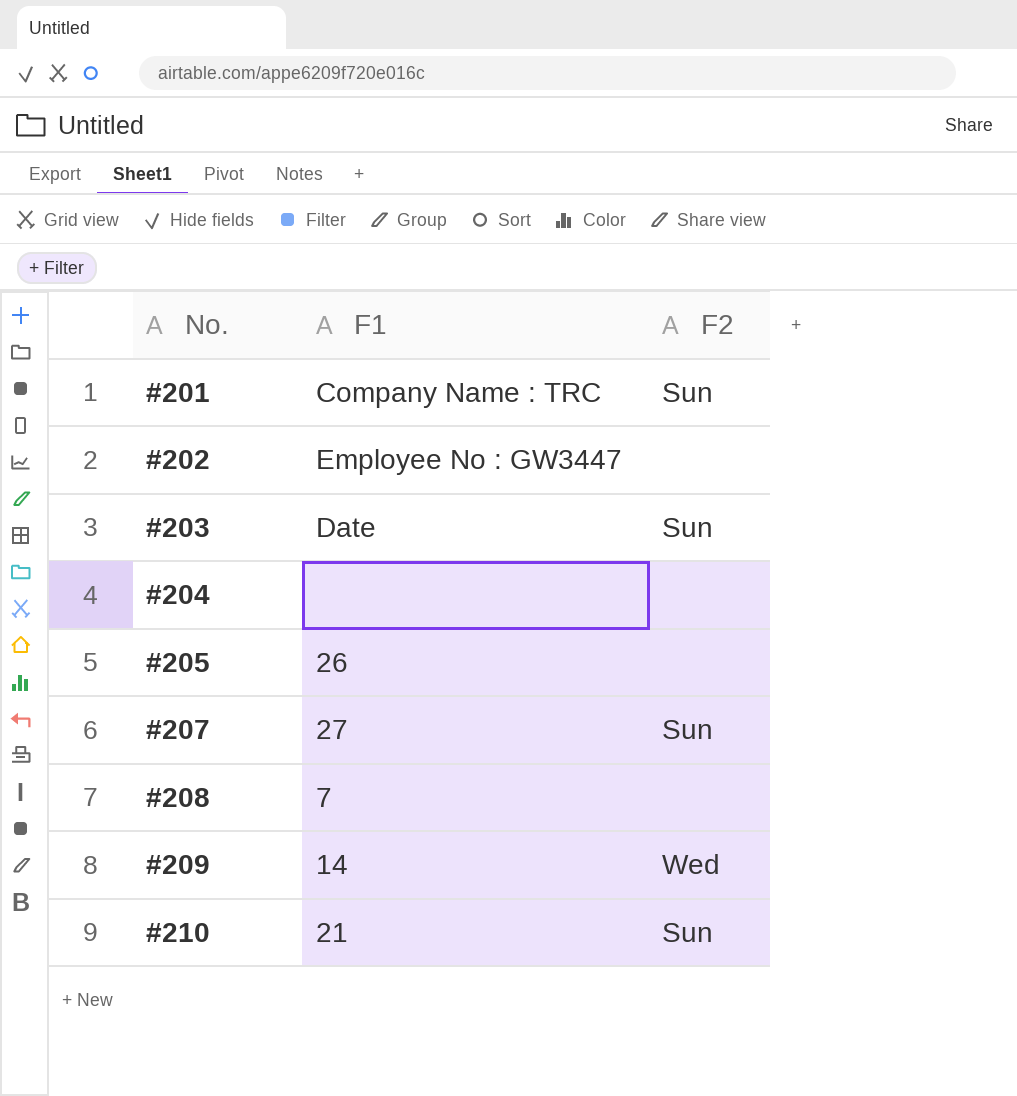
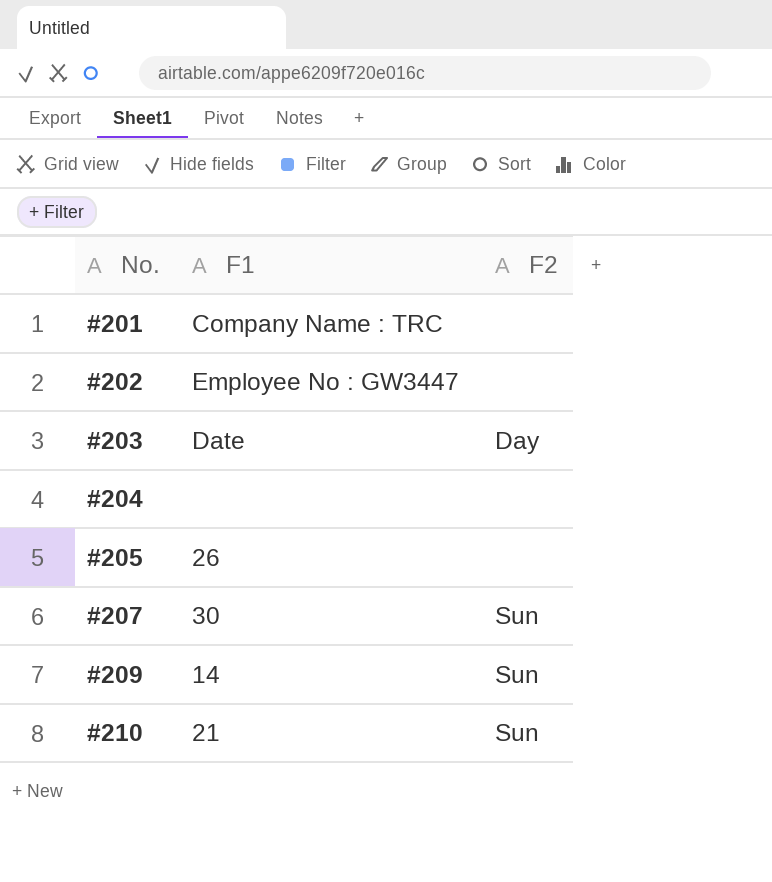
row #208: 7 | none -> none
#201 | F2: Sun -> none
#203 | F2: Sun -> Day
#207 | F1: 27 -> 30
#209 | F2: Wed -> Sun

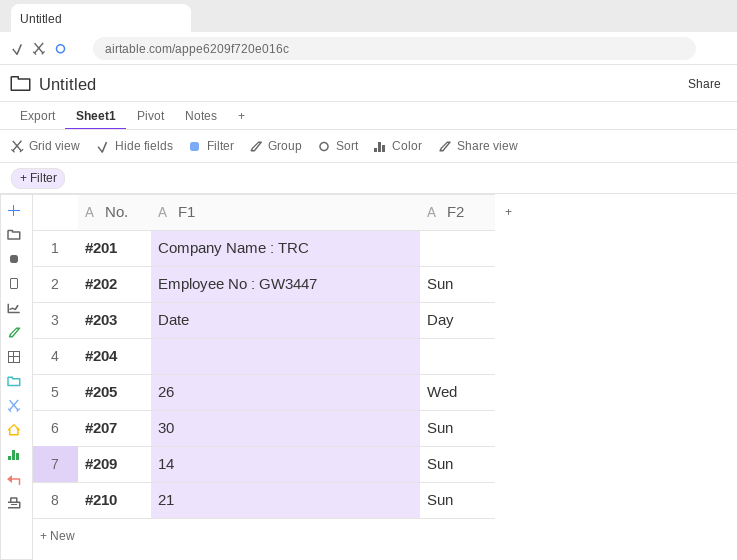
#202 | F2: none -> Sun
#205 | F2: none -> Wed

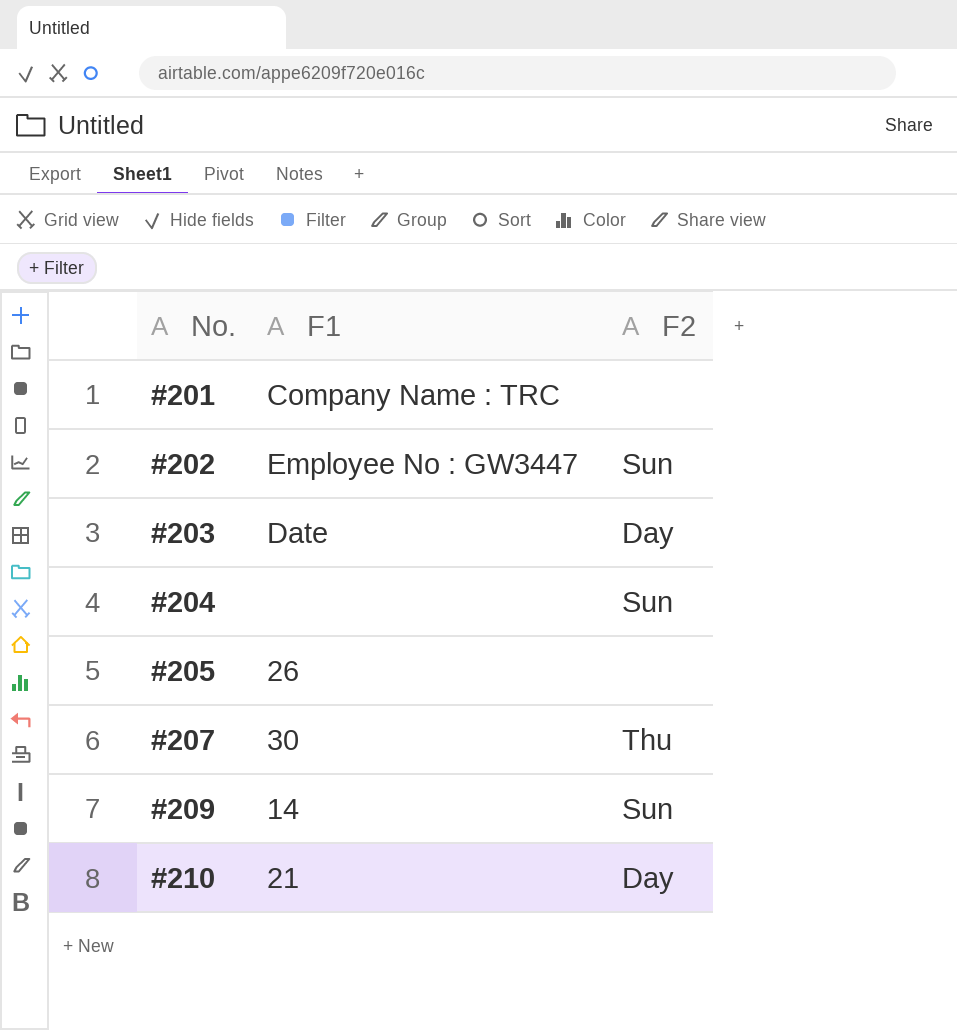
#204 | F2: none -> Sun
#205 | F2: Wed -> none
#207 | F2: Sun -> Thu
#210 | F2: Sun -> Day

